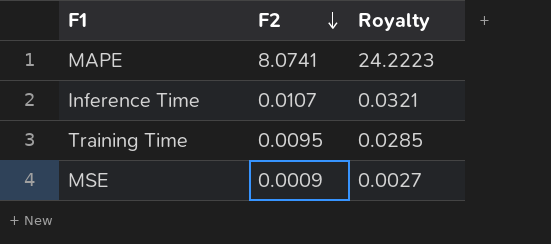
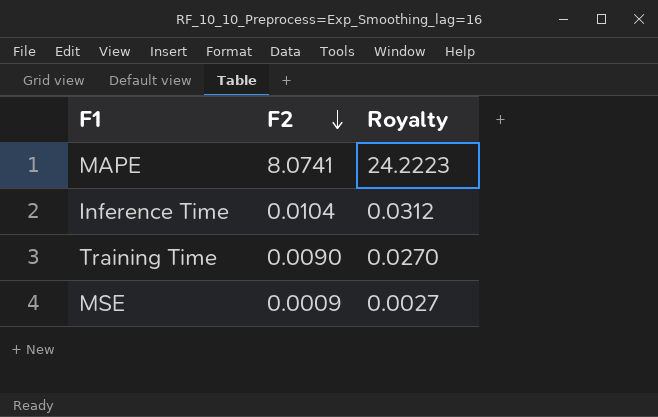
Inference Time | F2: 0.0107 -> 0.0104
Inference Time | Royalty: 0.0321 -> 0.0312
Training Time | F2: 0.0095 -> 0.0090
Training Time | Royalty: 0.0285 -> 0.0270

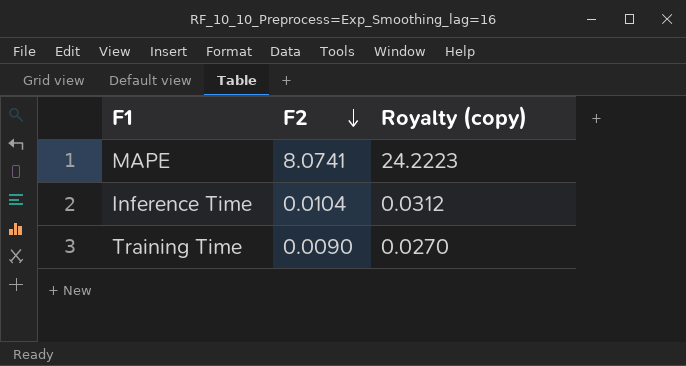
column name: Royalty -> Royalty (copy)
row MSE: 0.0009 | 0.0027 -> none

